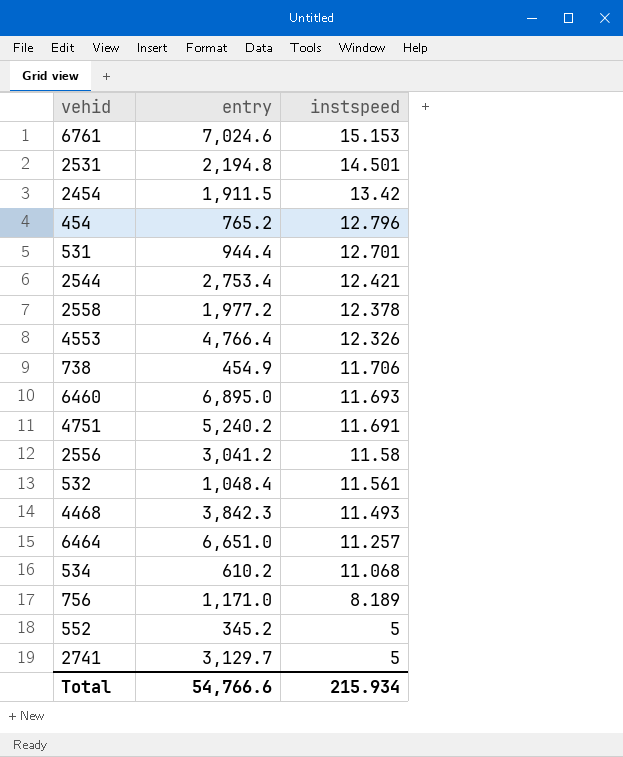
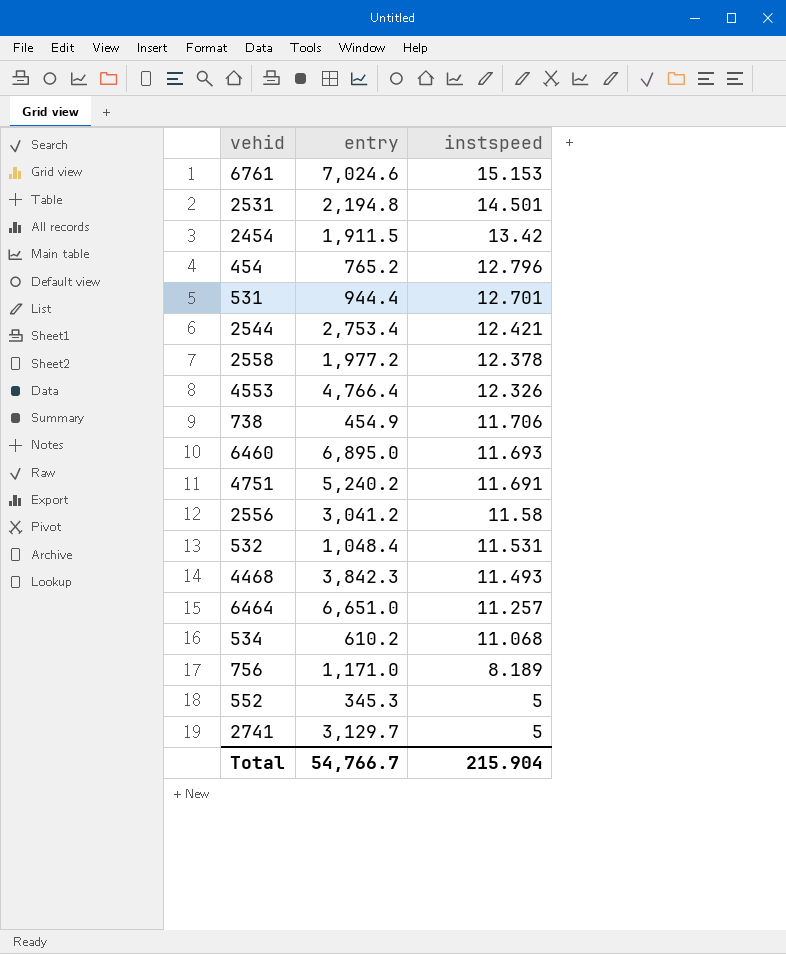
532 | instspeed: 11.561 -> 11.531
552 | entry: 345.2 -> 345.3
Total | entry: 54,766.6 -> 54,766.7
Total | instspeed: 215.934 -> 215.904

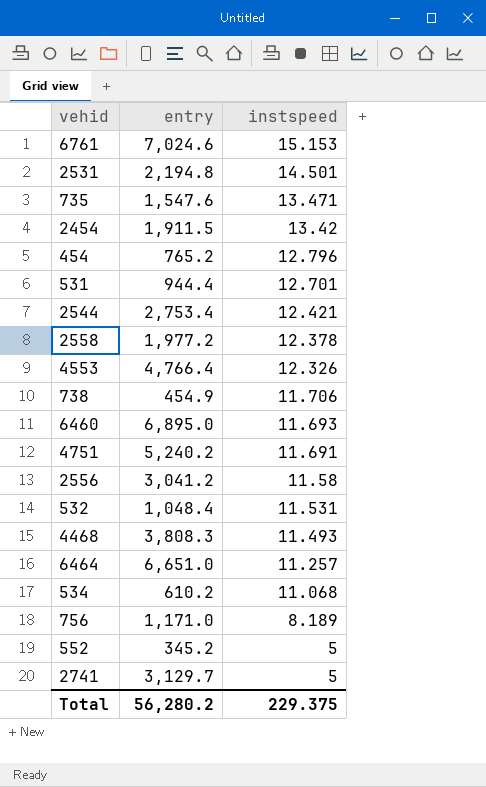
row 735: none -> 1,547.6 | 13.471
4468 | entry: 3,842.3 -> 3,808.3
552 | entry: 345.3 -> 345.2
Total | entry: 54,766.7 -> 56,280.2
Total | instspeed: 215.904 -> 229.375

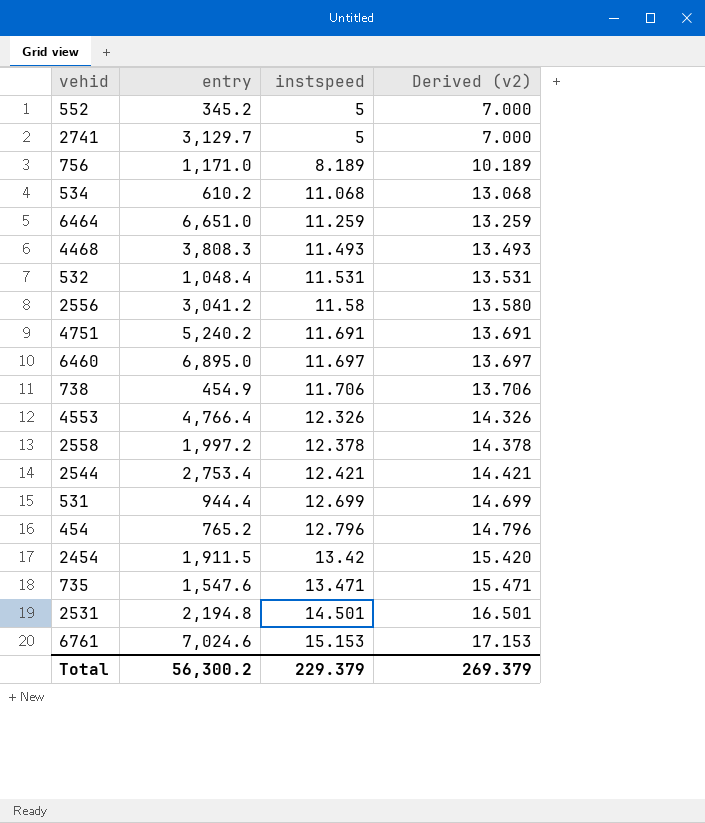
row order: instspeed descending -> instspeed ascending
column Derived (v2) | formula: none -> [instspeed] + 2
6464 | instspeed: 11.257 -> 11.259
6460 | instspeed: 11.693 -> 11.697
2558 | entry: 1,977.2 -> 1,997.2
531 | instspeed: 12.701 -> 12.699
Total | entry: 56,280.2 -> 56,300.2
Total | instspeed: 229.375 -> 229.379

